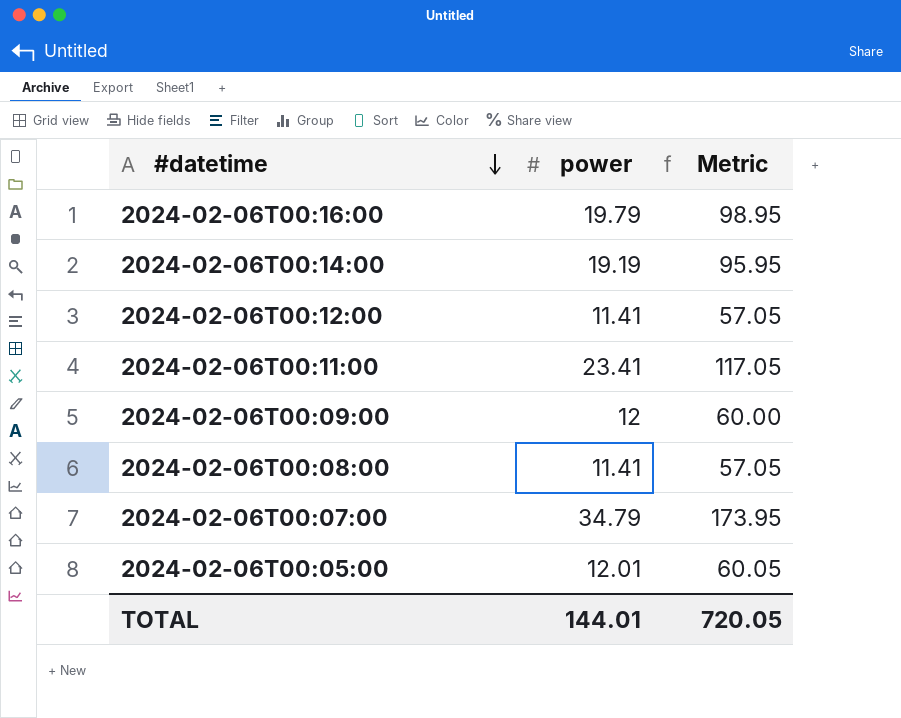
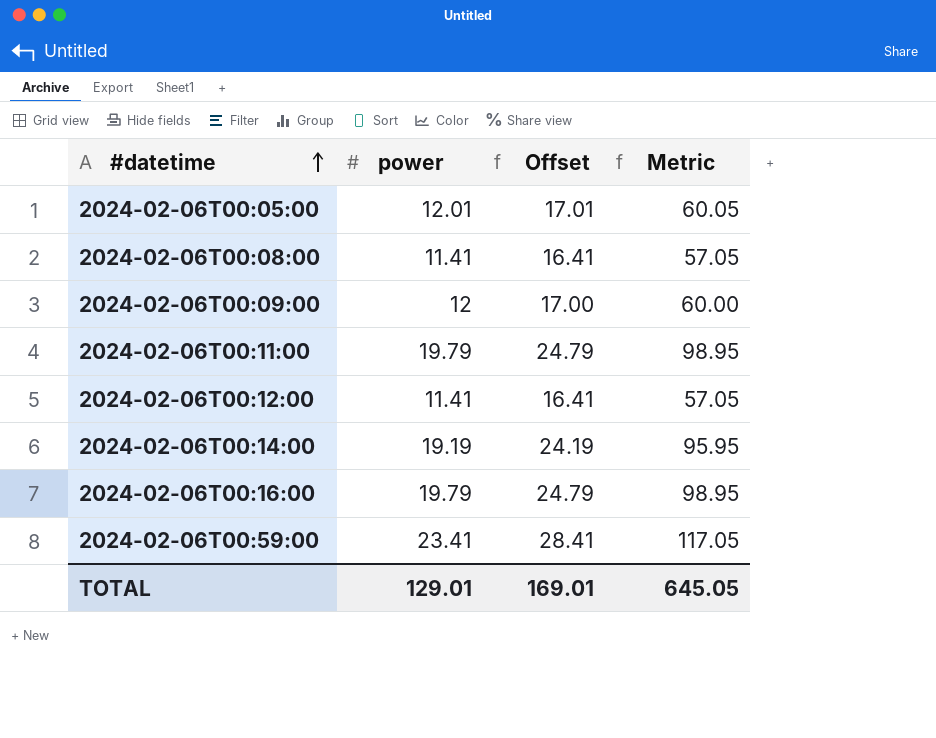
row order: #datetime descending -> #datetime ascending
column Offset | formula: none -> [power] + 5
row 2024-02-06T00:07:00: 34.79 | 173.95 -> none
2024-02-06T00:11:00 | power: 23.41 -> 19.79
2024-02-06T00:11:00 | Metric: 117.05 -> 98.95
row 2024-02-06T00:59:00: none -> 23.41 | 28.41 | 117.05
TOTAL | power: 144.01 -> 129.01
TOTAL | Metric: 720.05 -> 645.05

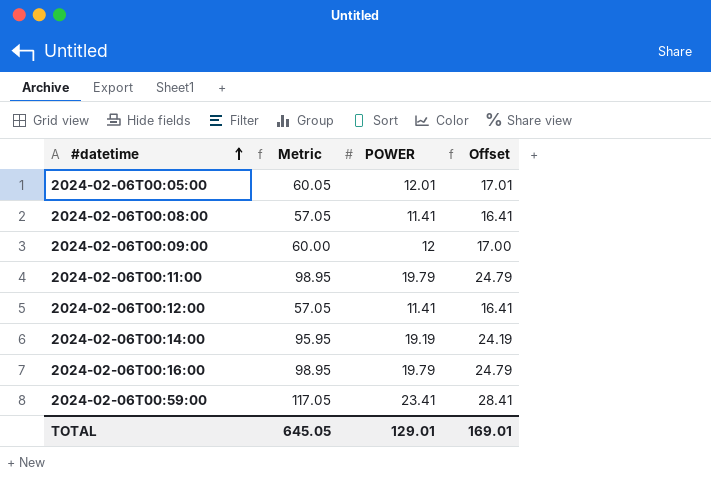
column Metric | position: 4 -> 2
column name: power -> POWER

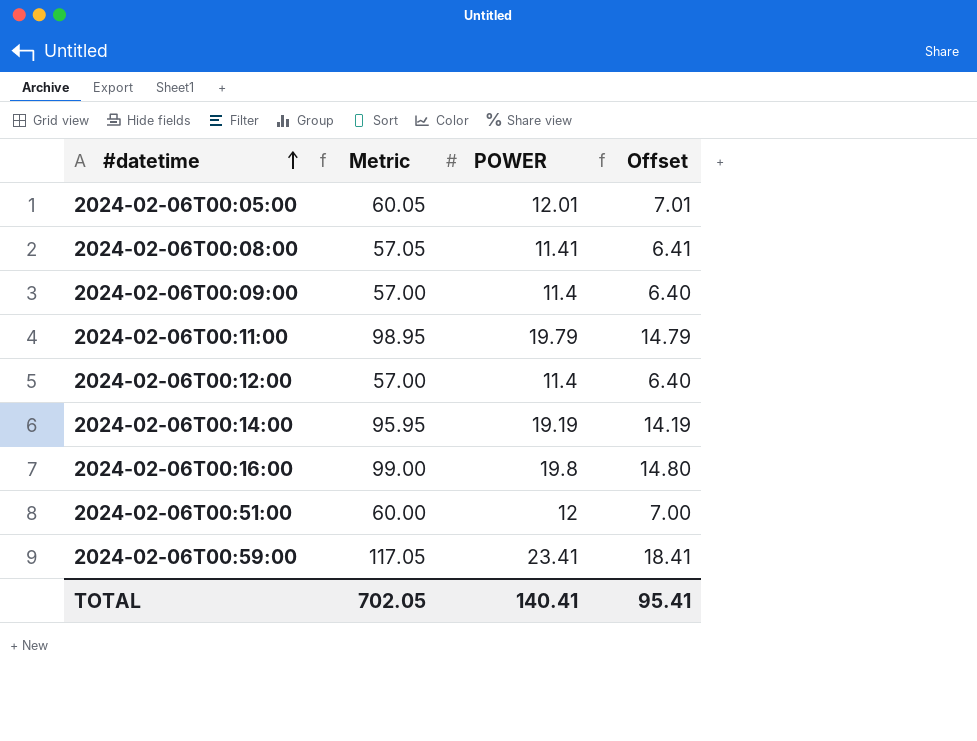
column Offset | formula: [POWER] + 5 -> [POWER] - 5
2024-02-06T00:09:00 | Metric: 60.00 -> 57.00
2024-02-06T00:09:00 | POWER: 12 -> 11.4
2024-02-06T00:12:00 | Metric: 57.05 -> 57.00
2024-02-06T00:12:00 | POWER: 11.41 -> 11.4
2024-02-06T00:16:00 | Metric: 98.95 -> 99.00
2024-02-06T00:16:00 | POWER: 19.79 -> 19.8
row 2024-02-06T00:51:00: none -> 60.00 | 12 | 7.00
TOTAL | Metric: 645.05 -> 702.05
TOTAL | POWER: 129.01 -> 140.41
TOTAL | Offset: 169.01 -> 95.41

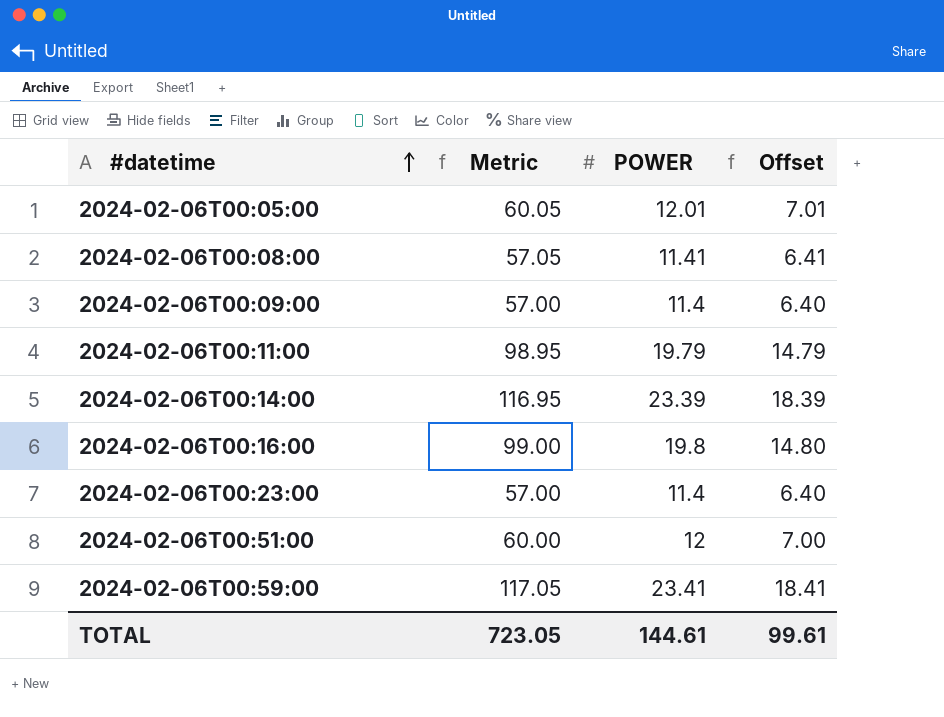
row 2024-02-06T00:12:00: 57.00 | 11.4 | 6.40 -> none
2024-02-06T00:14:00 | Metric: 95.95 -> 116.95
2024-02-06T00:14:00 | POWER: 19.19 -> 23.39
2024-02-06T00:14:00 | Offset: 14.19 -> 18.39
row 2024-02-06T00:23:00: none -> 57.00 | 11.4 | 6.40
TOTAL | Metric: 702.05 -> 723.05
TOTAL | POWER: 140.41 -> 144.61
TOTAL | Offset: 95.41 -> 99.61

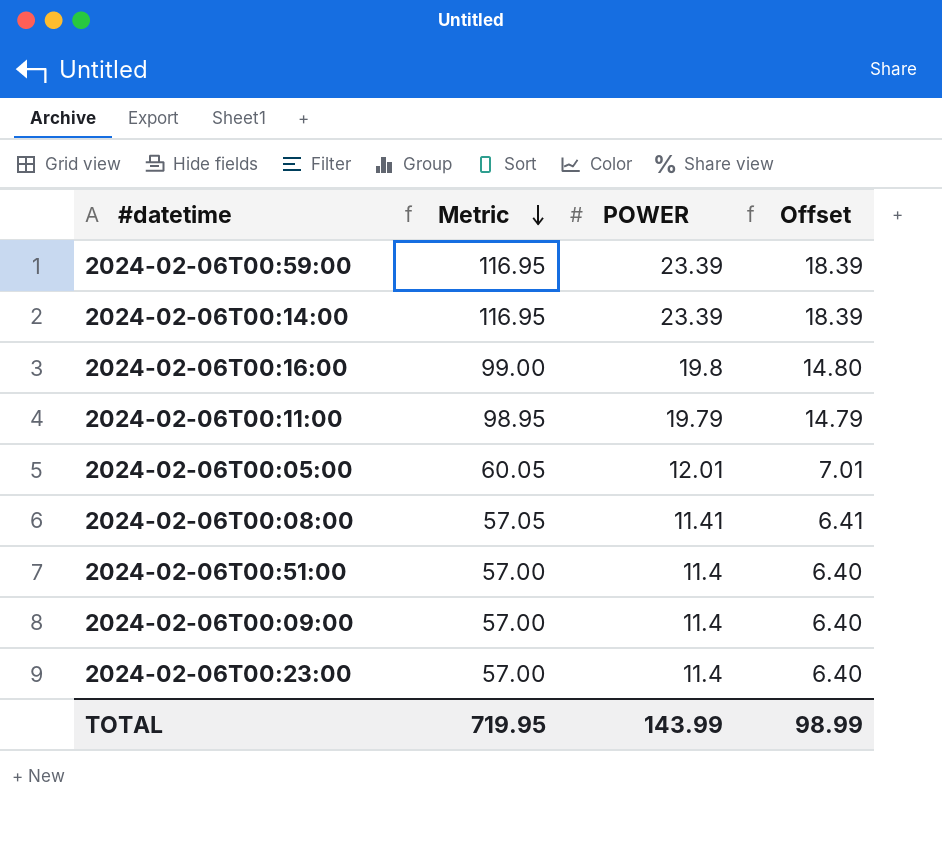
row order: #datetime ascending -> Metric descending
2024-02-06T00:59:00 | Metric: 117.05 -> 116.95
2024-02-06T00:59:00 | POWER: 23.41 -> 23.39
2024-02-06T00:59:00 | Offset: 18.41 -> 18.39
2024-02-06T00:51:00 | Metric: 60.00 -> 57.00
2024-02-06T00:51:00 | POWER: 12 -> 11.4
2024-02-06T00:51:00 | Offset: 7.00 -> 6.40
TOTAL | Metric: 723.05 -> 719.95
TOTAL | POWER: 144.61 -> 143.99
TOTAL | Offset: 99.61 -> 98.99

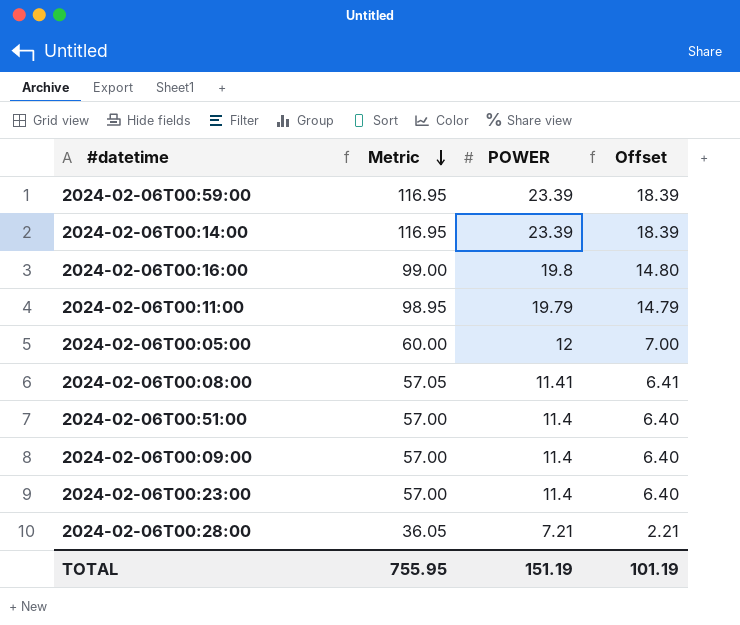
2024-02-06T00:05:00 | Metric: 60.05 -> 60.00
2024-02-06T00:05:00 | POWER: 12.01 -> 12
2024-02-06T00:05:00 | Offset: 7.01 -> 7.00
row 2024-02-06T00:28:00: none -> 36.05 | 7.21 | 2.21
TOTAL | Metric: 719.95 -> 755.95
TOTAL | POWER: 143.99 -> 151.19
TOTAL | Offset: 98.99 -> 101.19

